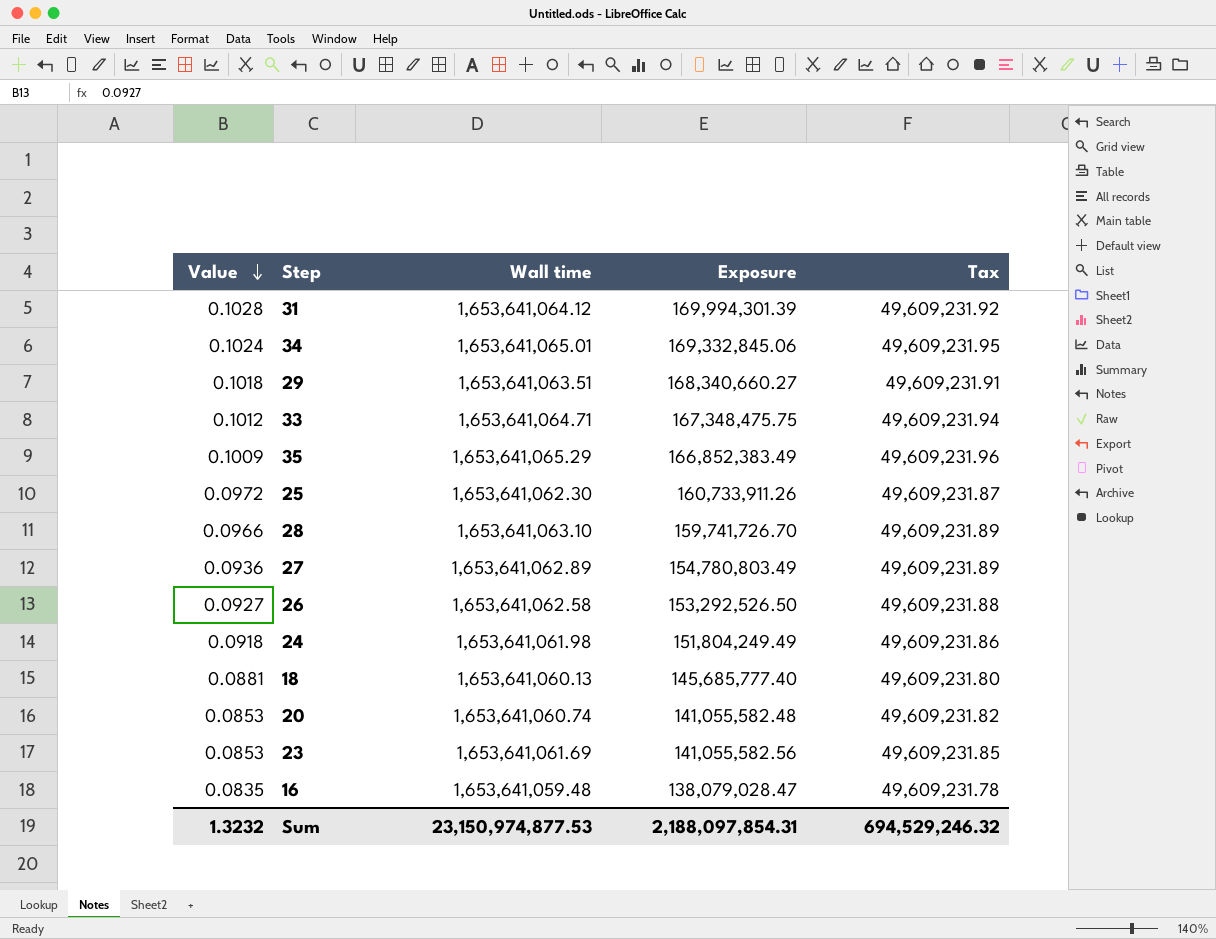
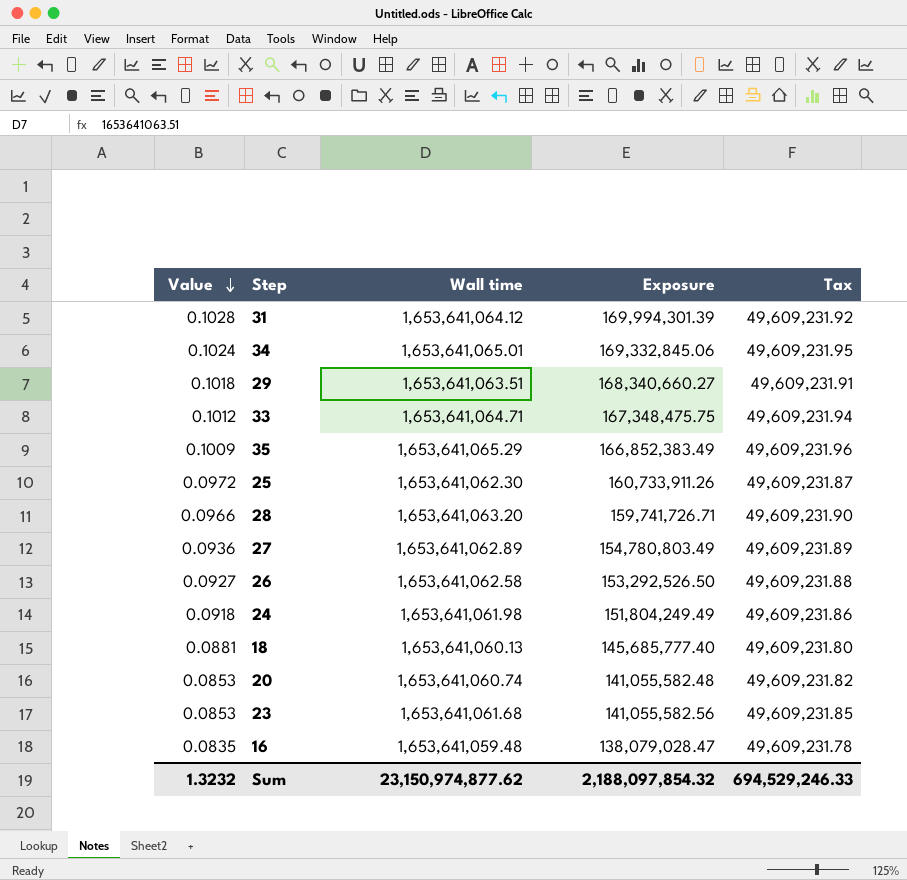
28 | Wall time: 1,653,641,063.10 -> 1,653,641,063.20
28 | Exposure: 159,741,726.70 -> 159,741,726.71
28 | Tax: 49,609,231.89 -> 49,609,231.90
23 | Wall time: 1,653,641,061.69 -> 1,653,641,061.68
Sum | Wall time: 23,150,974,877.53 -> 23,150,974,877.62
Sum | Exposure: 2,188,097,854.31 -> 2,188,097,854.32
Sum | Tax: 694,529,246.32 -> 694,529,246.33

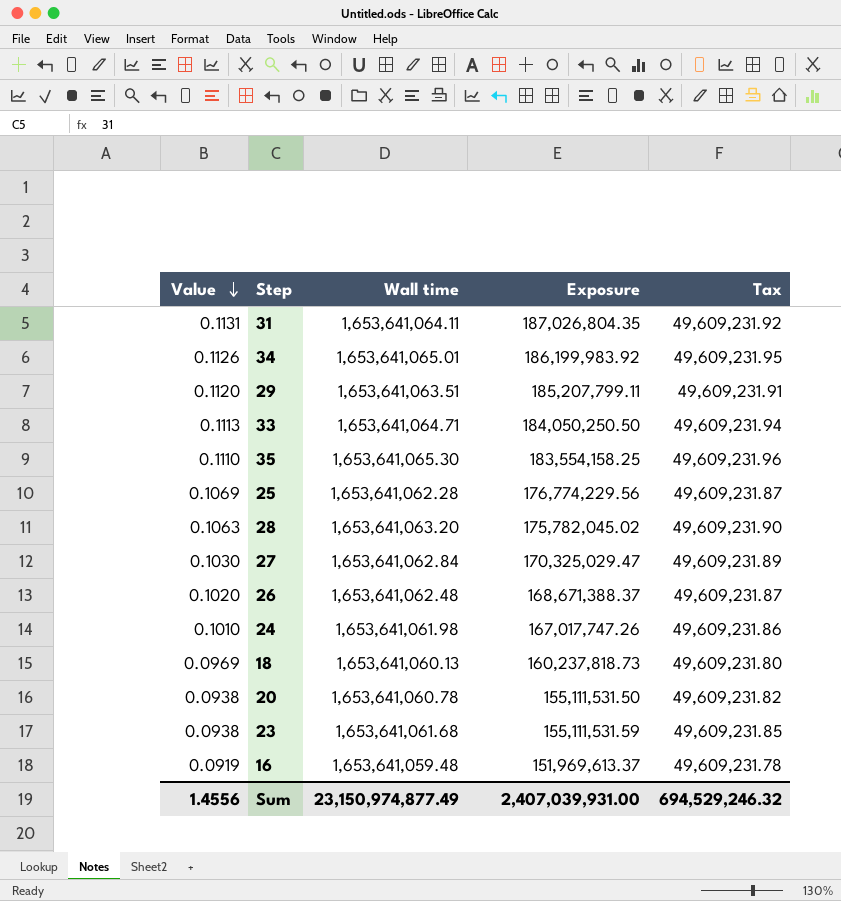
31 | Value: 0.1028 -> 0.1131
31 | Wall time: 1,653,641,064.12 -> 1,653,641,064.11
31 | Exposure: 169,994,301.39 -> 187,026,804.35
34 | Value: 0.1024 -> 0.1126
34 | Exposure: 169,332,845.06 -> 186,199,983.92
29 | Value: 0.1018 -> 0.1120
29 | Exposure: 168,340,660.27 -> 185,207,799.11
33 | Value: 0.1012 -> 0.1113
33 | Exposure: 167,348,475.75 -> 184,050,250.50
35 | Value: 0.1009 -> 0.1110
35 | Wall time: 1,653,641,065.29 -> 1,653,641,065.30
35 | Exposure: 166,852,383.49 -> 183,554,158.25
25 | Value: 0.0972 -> 0.1069
25 | Wall time: 1,653,641,062.30 -> 1,653,641,062.28
25 | Exposure: 160,733,911.26 -> 176,774,229.56
28 | Value: 0.0966 -> 0.1063
28 | Exposure: 159,741,726.71 -> 175,782,045.02
27 | Value: 0.0936 -> 0.1030
27 | Wall time: 1,653,641,062.89 -> 1,653,641,062.84
27 | Exposure: 154,780,803.49 -> 170,325,029.47
26 | Value: 0.0927 -> 0.1020
26 | Wall time: 1,653,641,062.58 -> 1,653,641,062.48
26 | Exposure: 153,292,526.50 -> 168,671,388.37
26 | Tax: 49,609,231.88 -> 49,609,231.87
24 | Value: 0.0918 -> 0.1010
24 | Exposure: 151,804,249.49 -> 167,017,747.26
18 | Value: 0.0881 -> 0.0969
18 | Exposure: 145,685,777.40 -> 160,237,818.73
20 | Value: 0.0853 -> 0.0938
20 | Wall time: 1,653,641,060.74 -> 1,653,641,060.78
20 | Exposure: 141,055,582.48 -> 155,111,531.50
23 | Value: 0.0853 -> 0.0938
23 | Exposure: 141,055,582.56 -> 155,111,531.59
16 | Value: 0.0835 -> 0.0919
16 | Exposure: 138,079,028.47 -> 151,969,613.37
Sum | Value: 1.3232 -> 1.4556
Sum | Wall time: 23,150,974,877.62 -> 23,150,974,877.49
Sum | Exposure: 2,188,097,854.32 -> 2,407,039,931.00
Sum | Tax: 694,529,246.33 -> 694,529,246.32

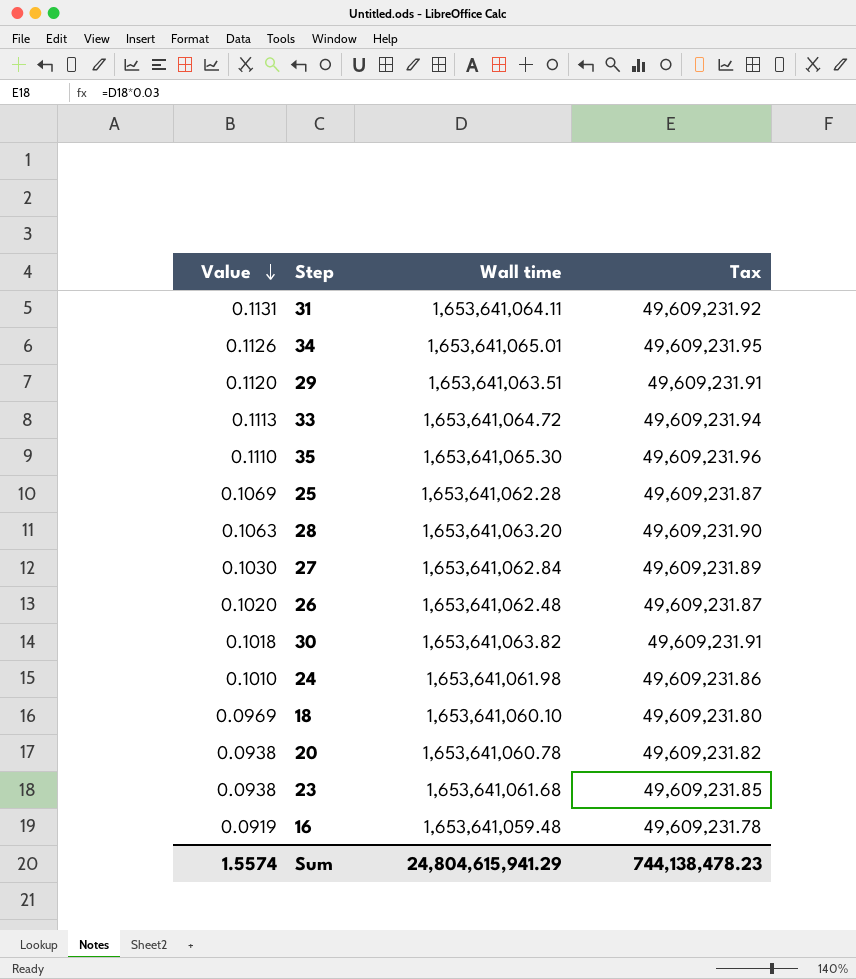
column Exposure | formula: [Value] * [Wall time] -> none
33 | Wall time: 1,653,641,064.71 -> 1,653,641,064.72
row 30: none -> 0.1018 | 1,653,641,063.82 | 49,609,231.91
18 | Wall time: 1,653,641,060.13 -> 1,653,641,060.10
Sum | Value: 1.4556 -> 1.5574
Sum | Wall time: 23,150,974,877.49 -> 24,804,615,941.29
Sum | Tax: 694,529,246.32 -> 744,138,478.23

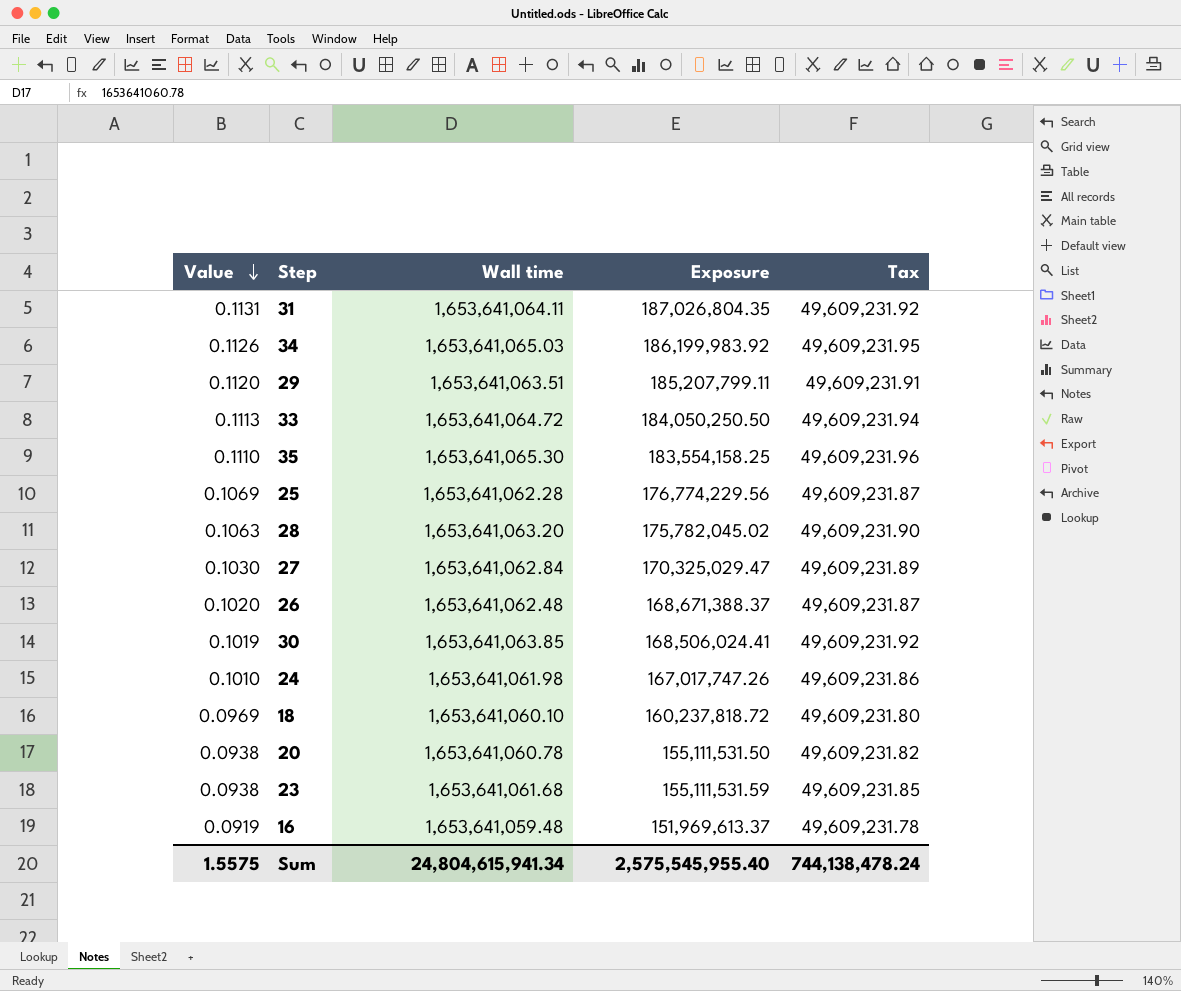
column Exposure | formula: none -> [Value] * [Wall time]
34 | Wall time: 1,653,641,065.01 -> 1,653,641,065.03
30 | Value: 0.1018 -> 0.1019
30 | Wall time: 1,653,641,063.82 -> 1,653,641,063.85
30 | Tax: 49,609,231.91 -> 49,609,231.92
Sum | Value: 1.5574 -> 1.5575
Sum | Wall time: 24,804,615,941.29 -> 24,804,615,941.34
Sum | Tax: 744,138,478.23 -> 744,138,478.24

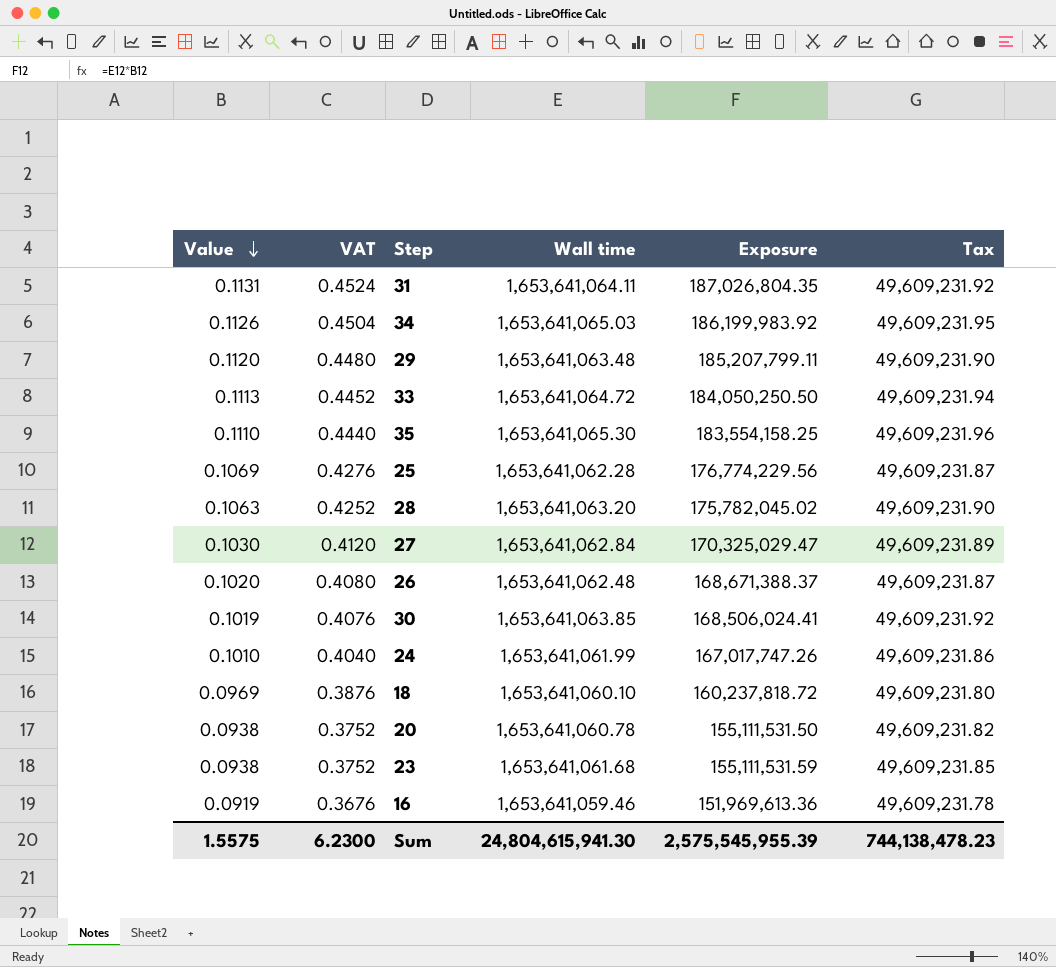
column VAT | formula: none -> [Value] * 4
29 | Wall time: 1,653,641,063.51 -> 1,653,641,063.48
29 | Tax: 49,609,231.91 -> 49,609,231.90
24 | Wall time: 1,653,641,061.98 -> 1,653,641,061.99
16 | Wall time: 1,653,641,059.48 -> 1,653,641,059.46
16 | Exposure: 151,969,613.37 -> 151,969,613.36
Sum | Wall time: 24,804,615,941.34 -> 24,804,615,941.30
Sum | Exposure: 2,575,545,955.40 -> 2,575,545,955.39
Sum | Tax: 744,138,478.24 -> 744,138,478.23

